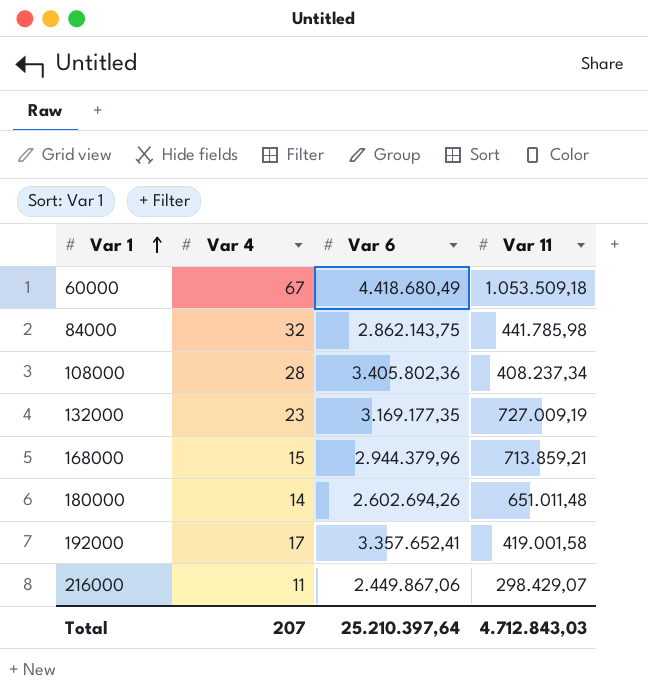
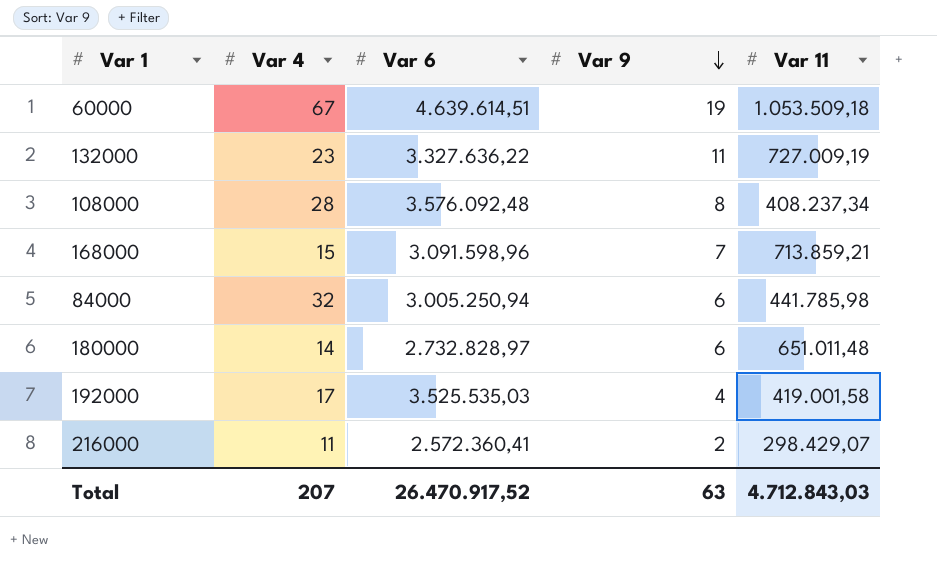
row order: Var 1 ascending -> Var 9 descending
column Var 9 | position: none -> 4
60000 | Var 6: 4.418.680,49 -> 4.639.614,51
132000 | Var 6: 3.169.177,35 -> 3.327.636,22
108000 | Var 6: 3.405.802,36 -> 3.576.092,48
168000 | Var 6: 2.944.379,96 -> 3.091.598,96
84000 | Var 6: 2.862.143,75 -> 3.005.250,94
180000 | Var 6: 2.602.694,26 -> 2.732.828,97
192000 | Var 6: 3.357.652,41 -> 3.525.535,03
216000 | Var 6: 2.449.867,06 -> 2.572.360,41
Total | Var 6: 25.210.397,64 -> 26.470.917,52

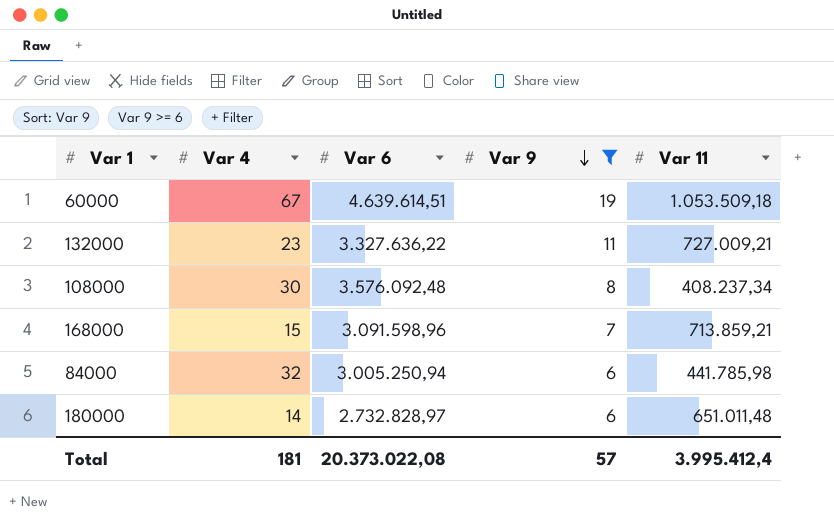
filter: none -> Var 9 >= 6
132000 | Var 11: 727.009,19 -> 727.009,21
108000 | Var 4: 28 -> 30
Total | Var 4: 207 -> 181
Total | Var 6: 26.470.917,52 -> 20.373.022,08
Total | Var 9: 63 -> 57
Total | Var 11: 4.712.843,03 -> 3.995.412,4

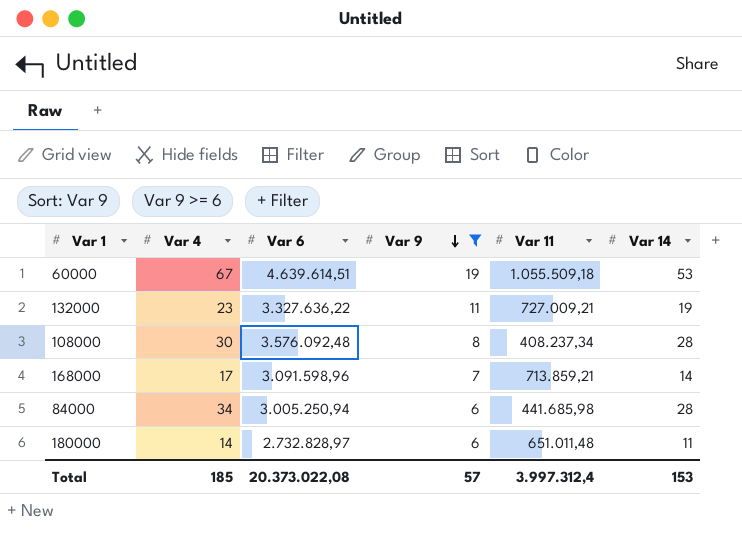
column Var 14 | position: none -> 6
60000 | Var 11: 1.053.509,18 -> 1.055.509,18
168000 | Var 4: 15 -> 17
84000 | Var 4: 32 -> 34
84000 | Var 11: 441.785,98 -> 441.685,98
Total | Var 4: 181 -> 185
Total | Var 11: 3.995.412,4 -> 3.997.312,4

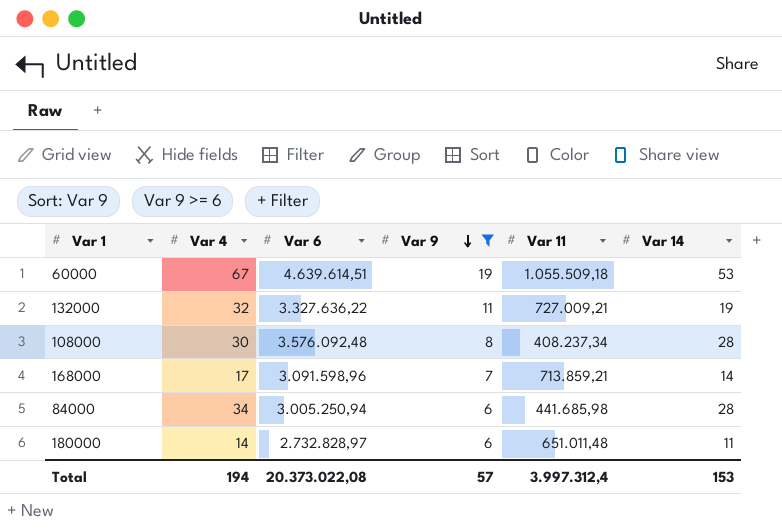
132000 | Var 4: 23 -> 32
Total | Var 4: 185 -> 194

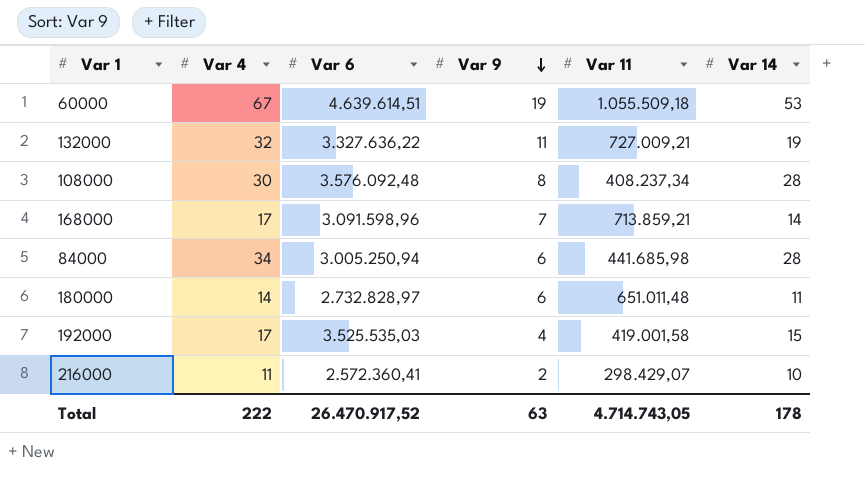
filter: Var 9 >= 6 -> none
Total | Var 4: 194 -> 222
Total | Var 6: 20.373.022,08 -> 26.470.917,52
Total | Var 9: 57 -> 63
Total | Var 11: 3.997.312,4 -> 4.714.743,05
Total | Var 14: 153 -> 178

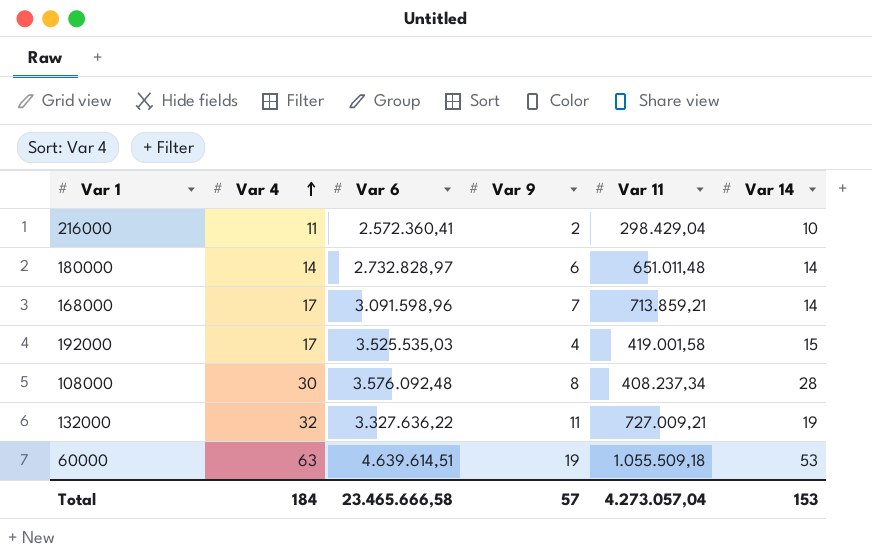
row order: Var 9 descending -> Var 4 ascending
row 84000: 34 | 3.005.250,94 | 6 | 441.685,98 | 28 -> none
216000 | Var 11: 298.429,07 -> 298.429,04
180000 | Var 14: 11 -> 14
60000 | Var 4: 67 -> 63
Total | Var 4: 222 -> 184
Total | Var 6: 26.470.917,52 -> 23.465.666,58
Total | Var 9: 63 -> 57
Total | Var 11: 4.714.743,05 -> 4.273.057,04
Total | Var 14: 178 -> 153

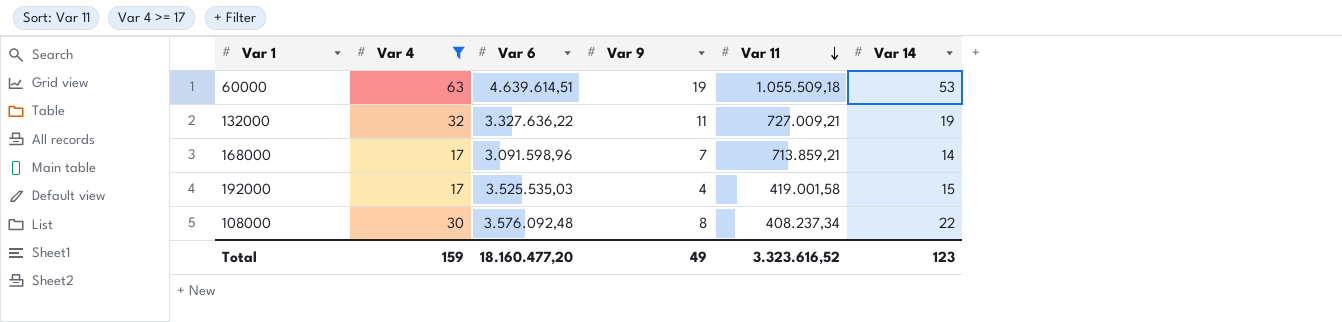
filter: none -> Var 4 >= 17
row order: Var 4 ascending -> Var 11 descending
108000 | Var 14: 28 -> 22
Total | Var 4: 184 -> 159
Total | Var 6: 23.465.666,58 -> 18.160.477,20
Total | Var 9: 57 -> 49
Total | Var 11: 4.273.057,04 -> 3.323.616,52
Total | Var 14: 153 -> 123

